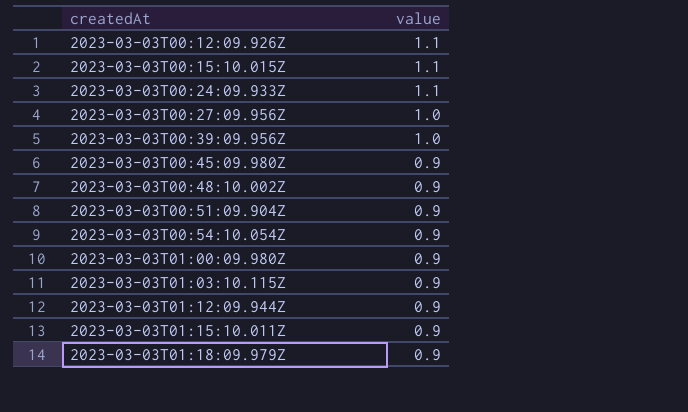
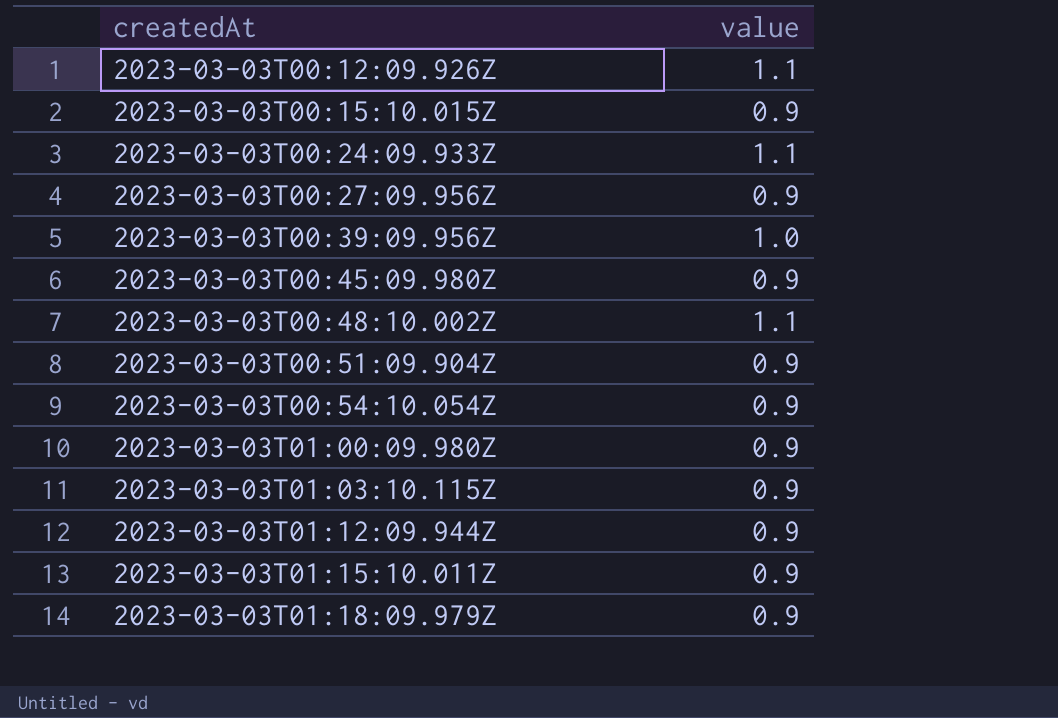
2023-03-03T00:15:10.015Z | value: 1.1 -> 0.9
2023-03-03T00:27:09.956Z | value: 1.0 -> 0.9
2023-03-03T00:48:10.002Z | value: 0.9 -> 1.1

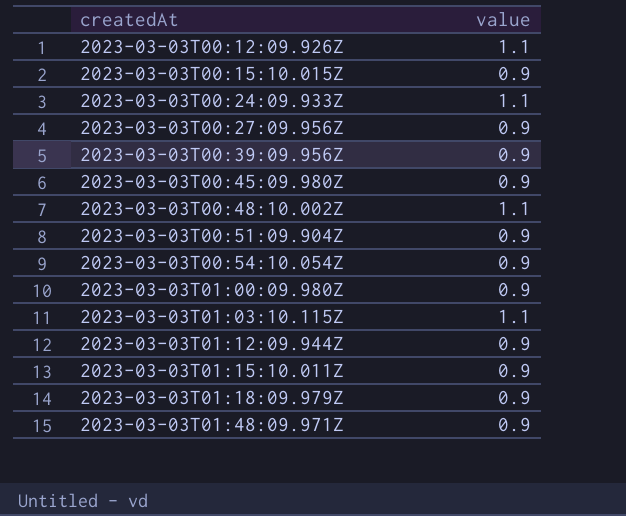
2023-03-03T00:39:09.956Z | value: 1.0 -> 0.9
2023-03-03T01:03:10.115Z | value: 0.9 -> 1.1
row 2023-03-03T01:48:09.971Z: none -> 0.9

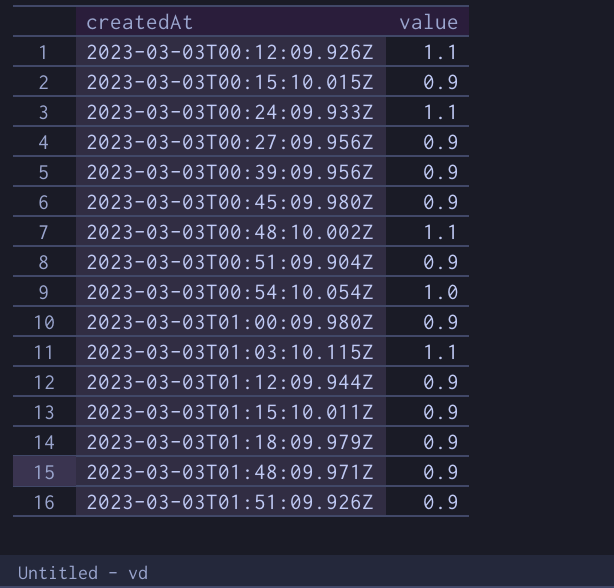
2023-03-03T00:54:10.054Z | value: 0.9 -> 1.0
row 2023-03-03T01:51:09.926Z: none -> 0.9

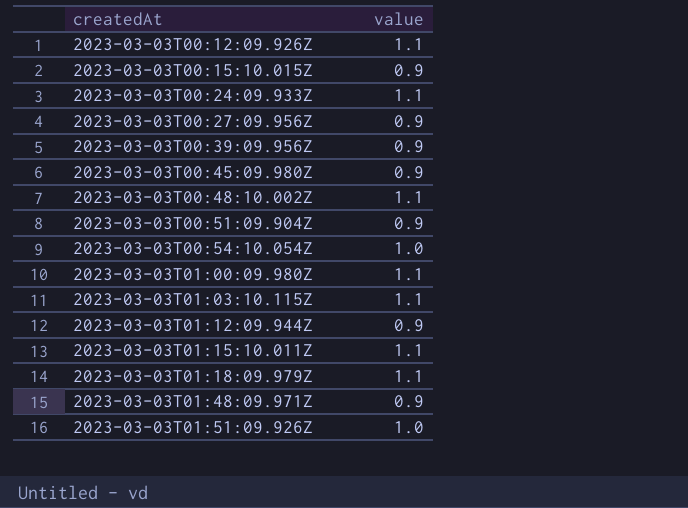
2023-03-03T01:00:09.980Z | value: 0.9 -> 1.1
2023-03-03T01:15:10.011Z | value: 0.9 -> 1.1
2023-03-03T01:18:09.979Z | value: 0.9 -> 1.1
2023-03-03T01:51:09.926Z | value: 0.9 -> 1.0

